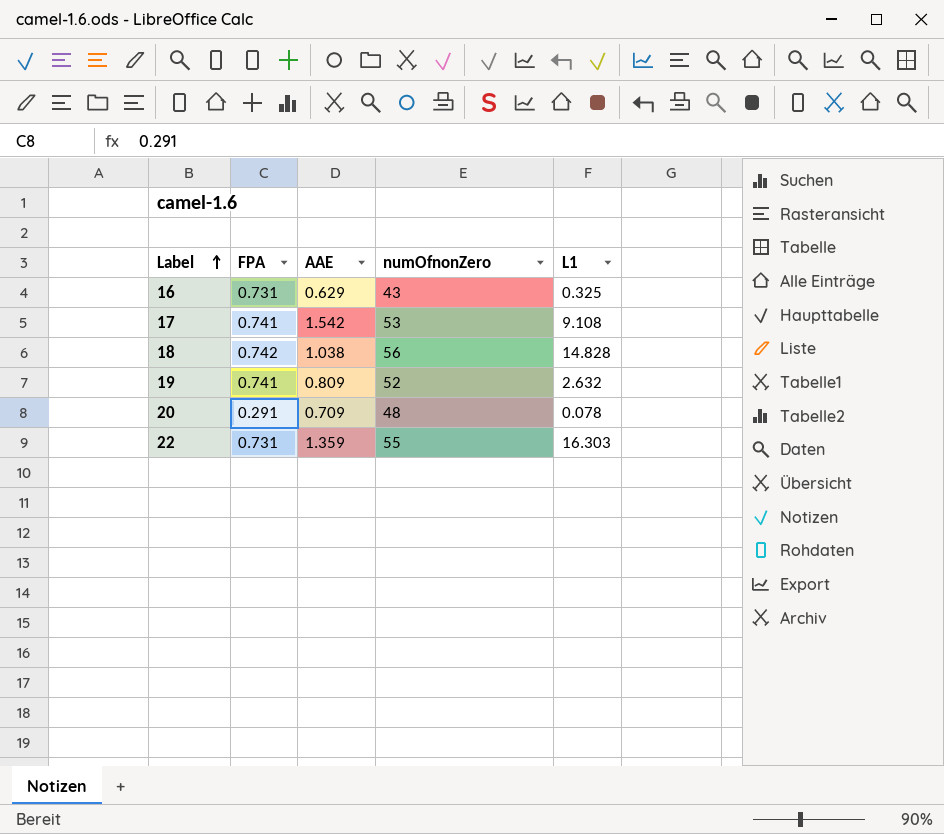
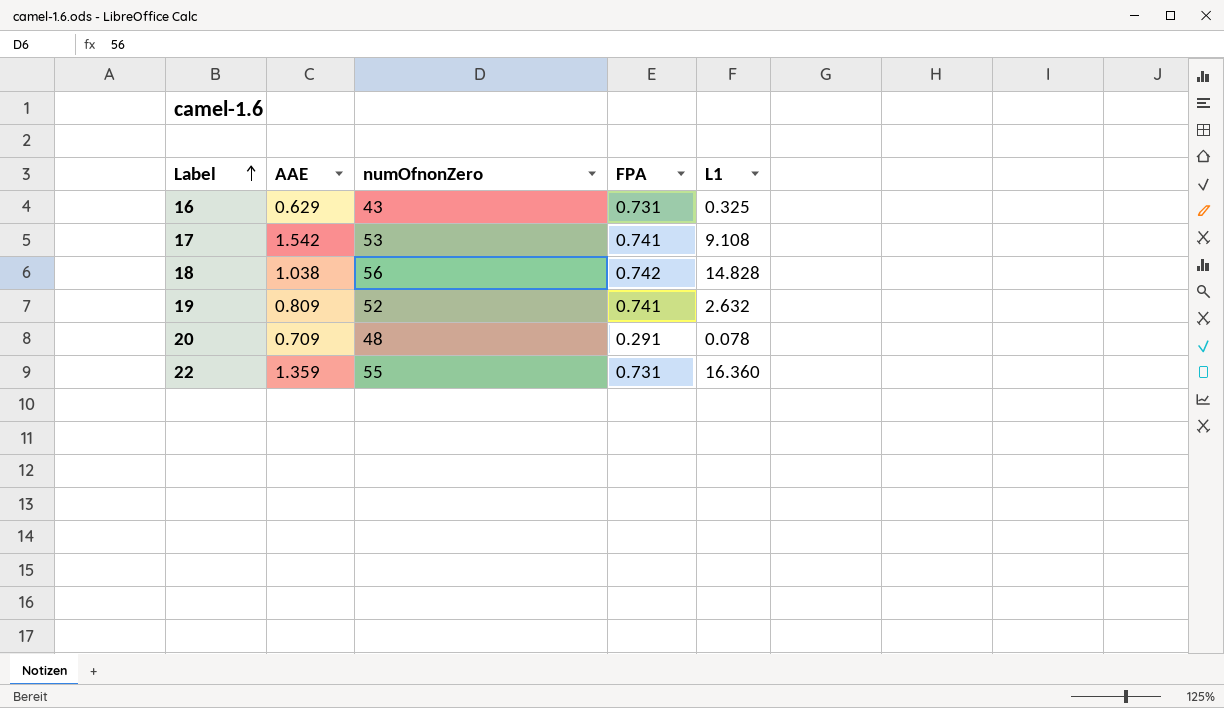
column FPA | position: 2 -> 4
22 | L1: 16.303 -> 16.360

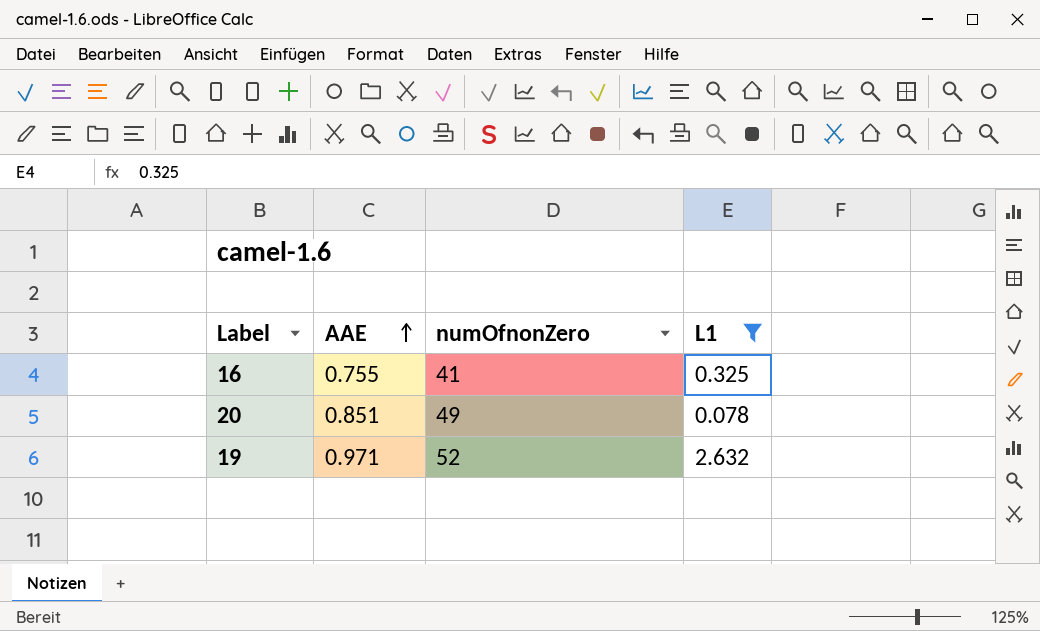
filter: none -> L1 <= 2.632
row order: Label ascending -> AAE ascending
column FPA | position: 4 -> none
16 | AAE: 0.629 -> 0.755
16 | numOfnonZero: 43 -> 41
20 | AAE: 0.709 -> 0.851
20 | numOfnonZero: 48 -> 49
19 | AAE: 0.809 -> 0.971

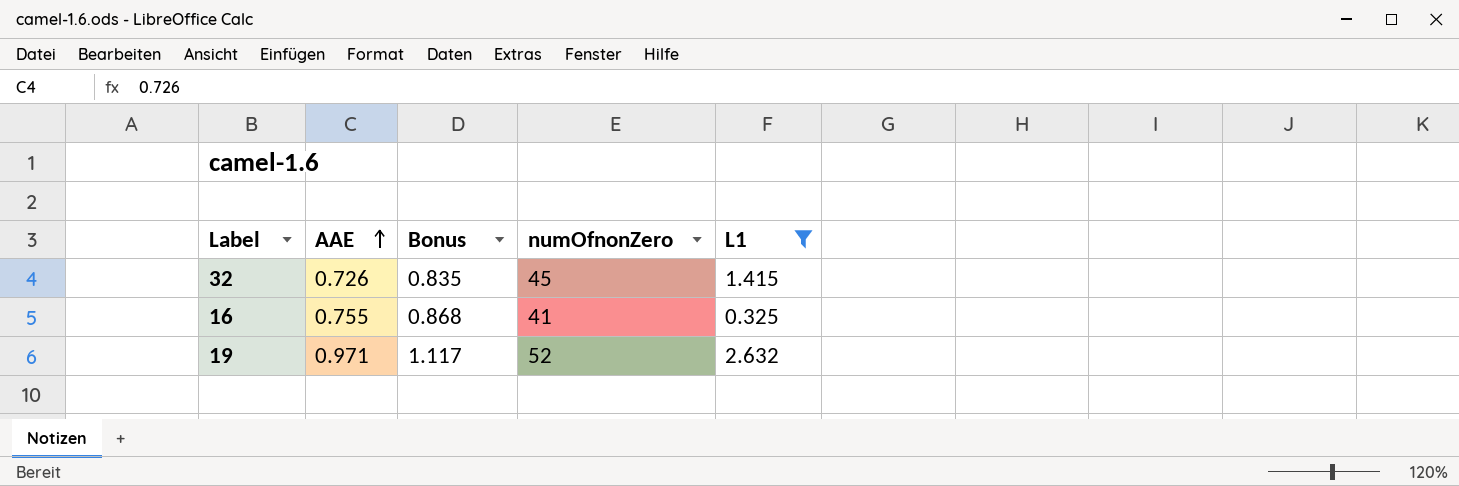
column Bonus | formula: none -> [AAE] * 1.15
row 20: 0.851 | 49 | 0.078 -> none
row 32: none -> 0.726 | 0.835 | 45 | 1.415

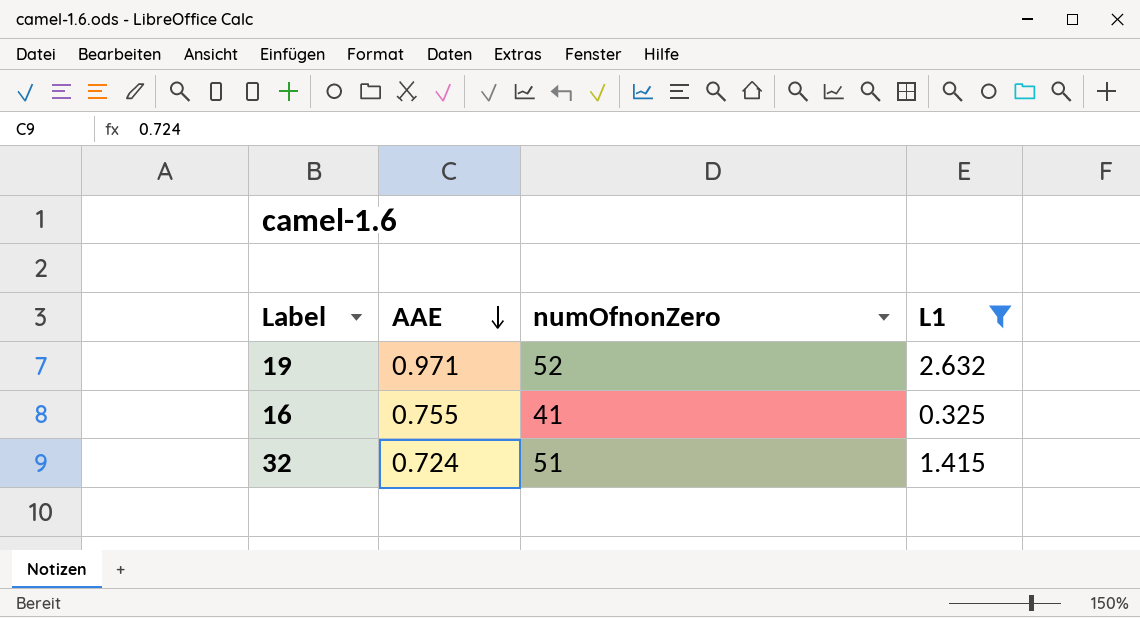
row order: AAE ascending -> AAE descending
column Bonus | formula: [AAE] * 1.15 -> none
32 | AAE: 0.726 -> 0.724
32 | numOfnonZero: 45 -> 51

